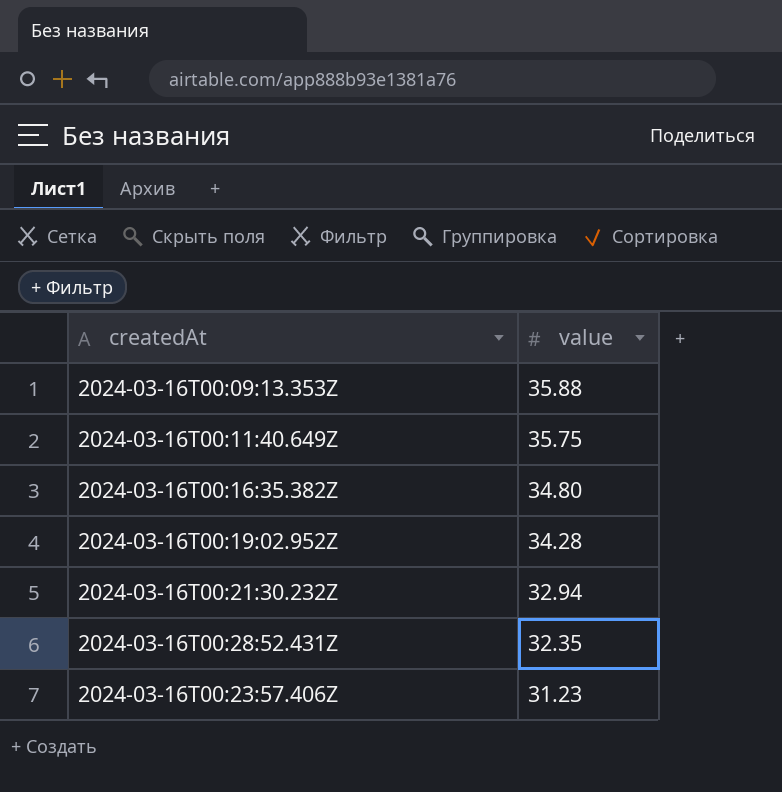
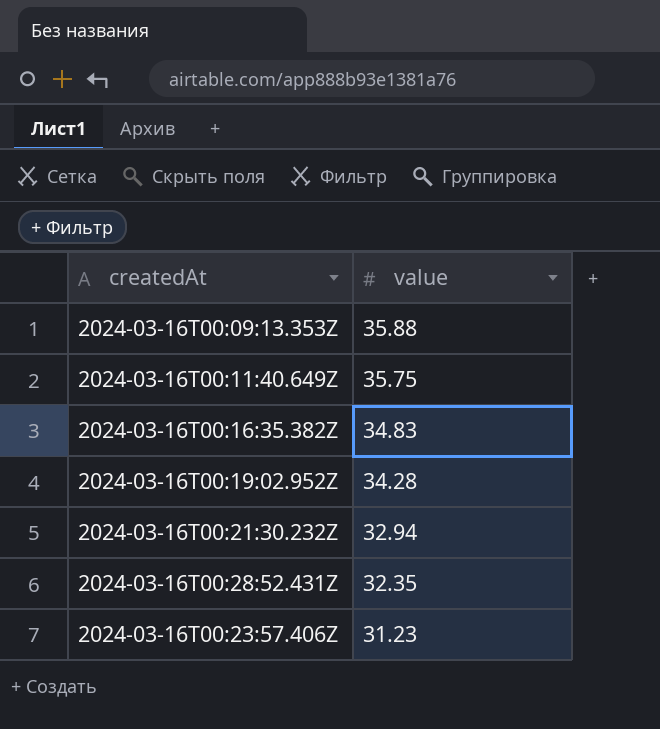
2024-03-16T00:16:35.382Z | value: 34.80 -> 34.83

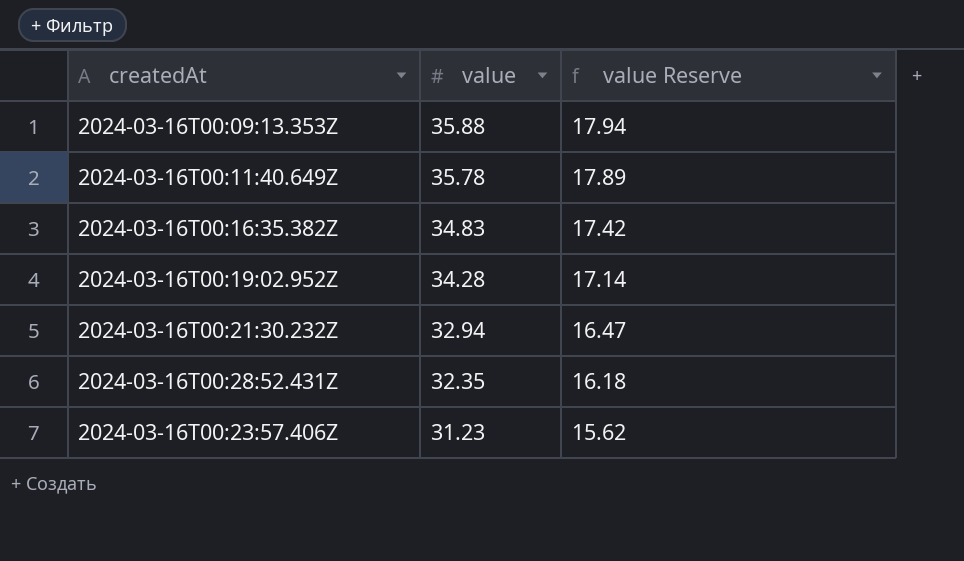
column value Reserve | formula: none -> [value] * 0.5
2024-03-16T00:11:40.649Z | value: 35.75 -> 35.78

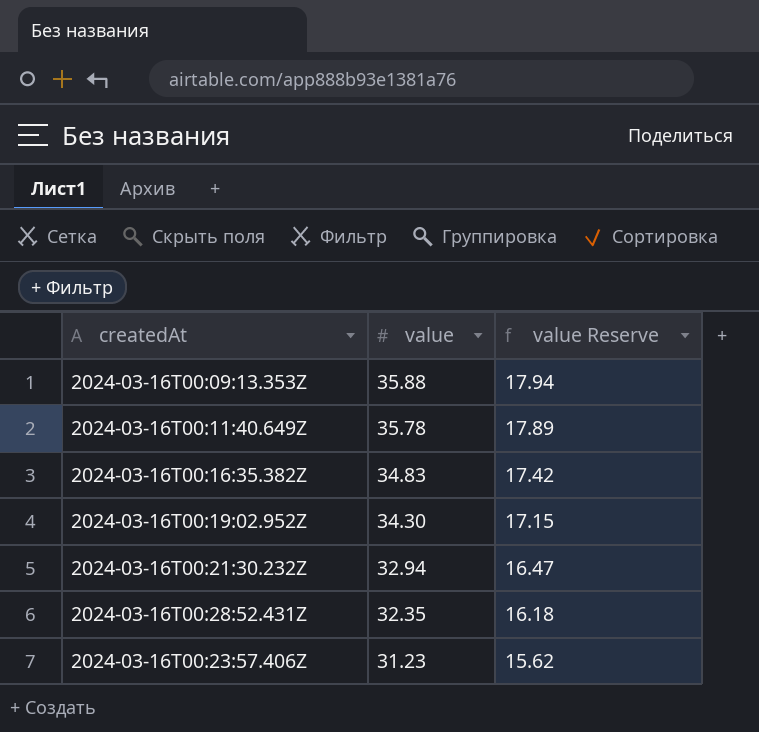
2024-03-16T00:19:02.952Z | value: 34.28 -> 34.30
2024-03-16T00:19:02.952Z | value Reserve: 17.14 -> 17.15

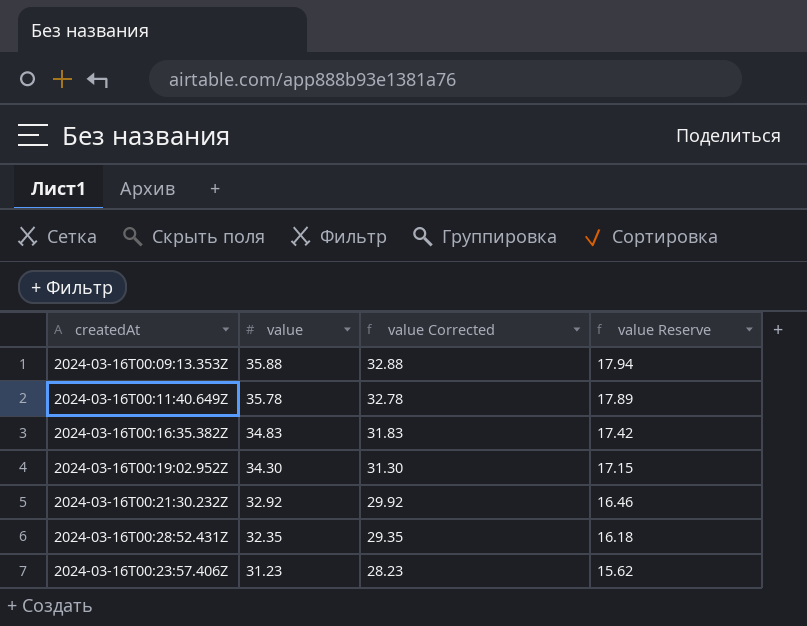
column value Corrected | formula: none -> [value] - 3
2024-03-16T00:21:30.232Z | value: 32.94 -> 32.92
2024-03-16T00:21:30.232Z | value Reserve: 16.47 -> 16.46

